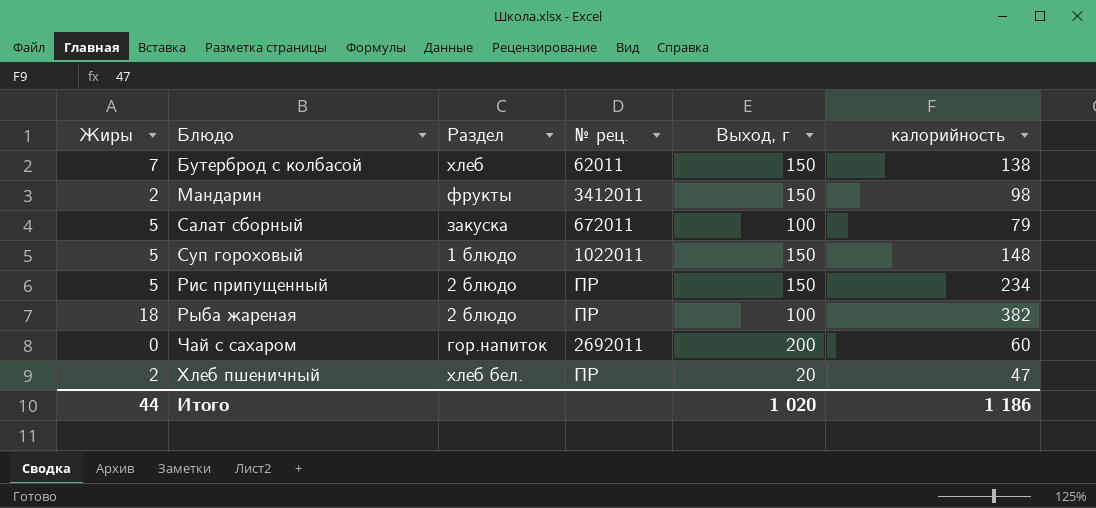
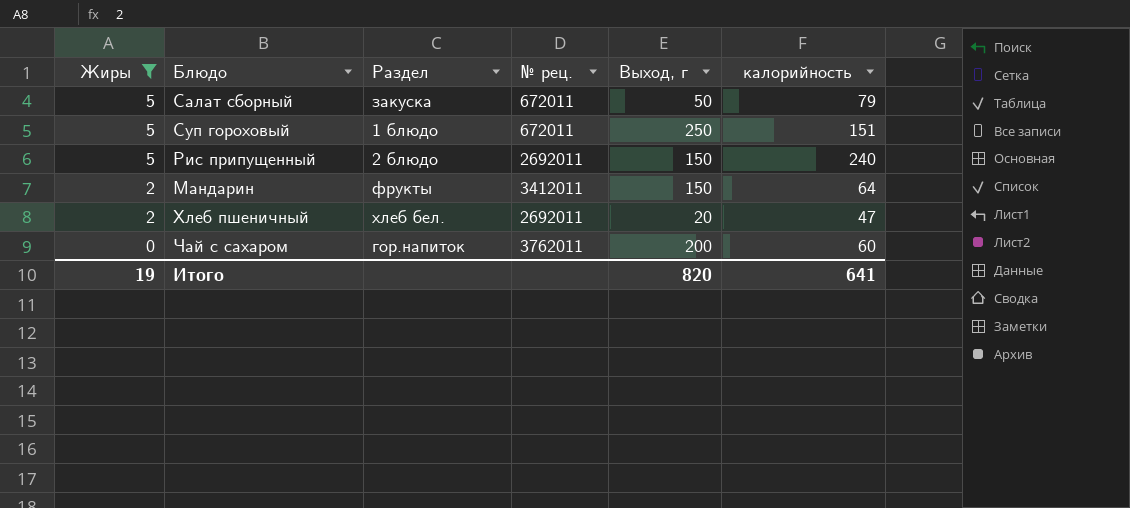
filter: none -> Жиры <= 5
row order: none -> Жиры descending
Салат сборный | Выход, г: 100 -> 50
Суп гороховый | № рец.: 1022011 -> 672011
Суп гороховый | Выход, г: 150 -> 250
Суп гороховый | калорийность: 148 -> 151
Рис припущенный | № рец.: ПР -> 2692011
Рис припущенный | калорийность: 234 -> 240
Мандарин | калорийность: 98 -> 64
Хлеб пшеничный | № рец.: ПР -> 2692011
Чай с сахаром | № рец.: 2692011 -> 3762011
Итого | Жиры: 44 -> 19
Итого | Выход, г: 1 020 -> 820
Итого | калорийность: 1 186 -> 641

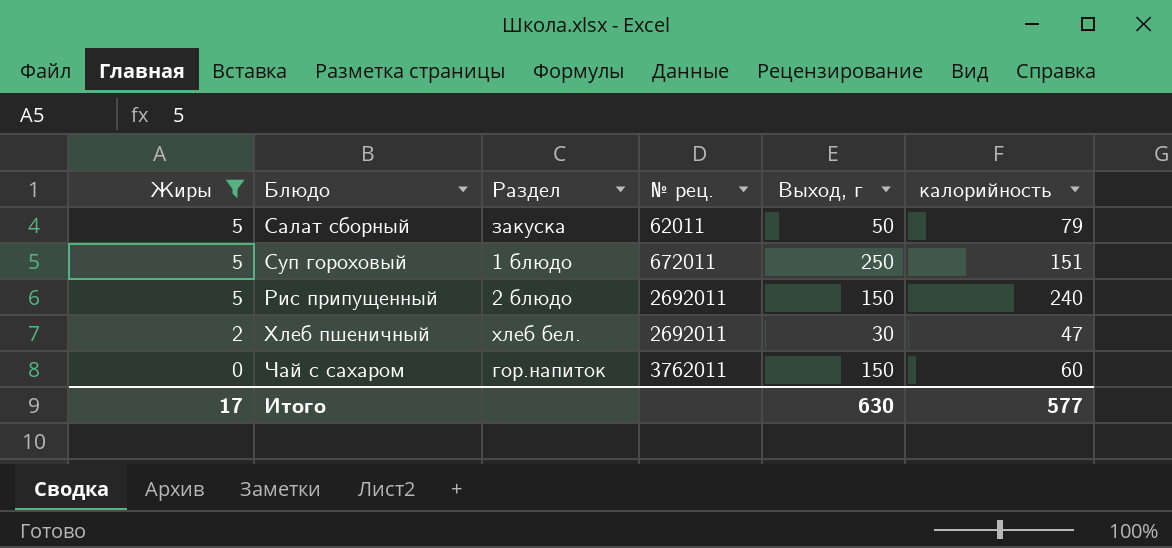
row Мандарин: 2 | фрукты | 3412011 | 150 | 64 -> none
Салат сборный | № рец.: 672011 -> 62011
Хлеб пшеничный | Выход, г: 20 -> 30
Чай с сахаром | Выход, г: 200 -> 150
Итого | Жиры: 19 -> 17
Итого | Выход, г: 820 -> 630
Итого | калорийность: 641 -> 577

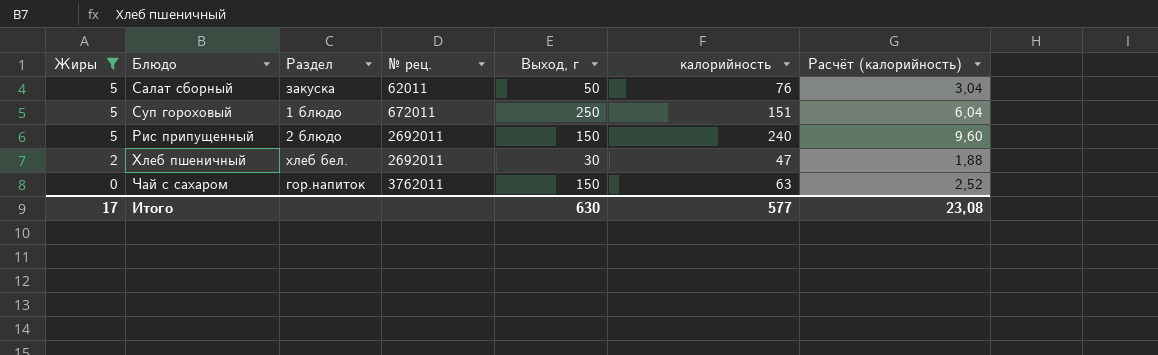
column Расчёт (калорийность) | formula: none -> [калорийность] * 0,04
Салат сборный | калорийность: 79 -> 76
Чай с сахаром | калорийность: 60 -> 63

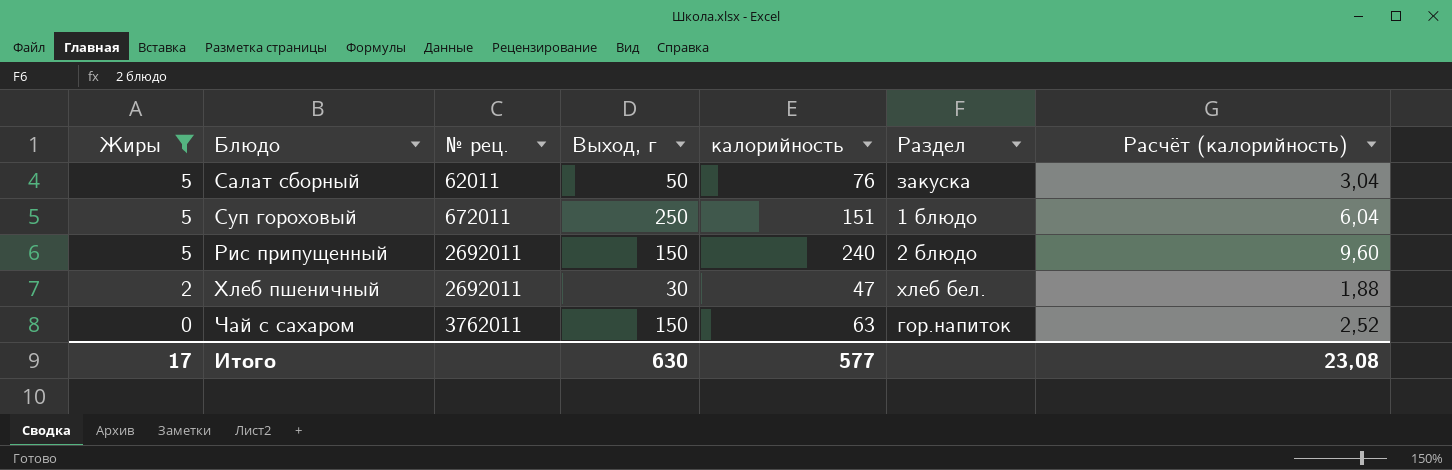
column Раздел | position: 3 -> 6

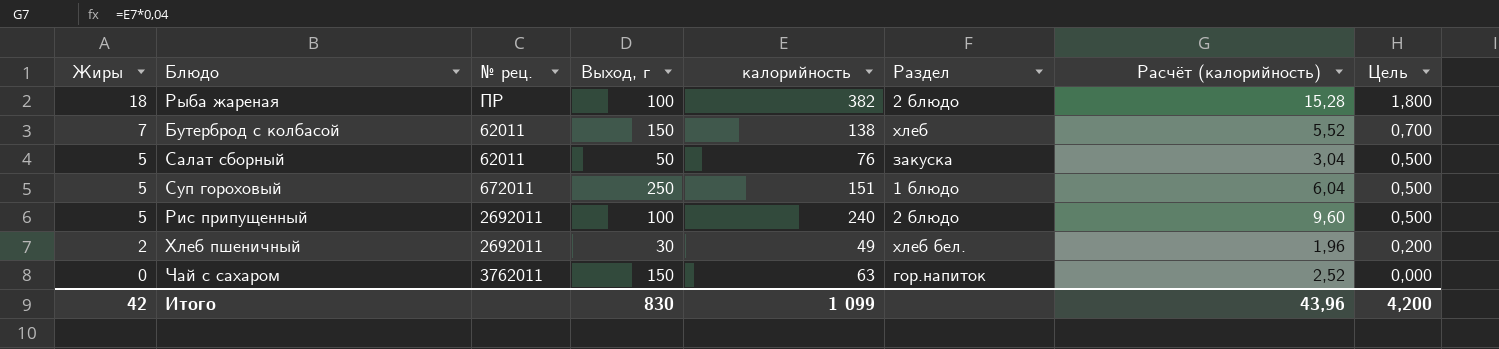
filter: Жиры <= 5 -> none
column Цель | formula: none -> [Жиры] * 0,1
Рис припущенный | Выход, г: 150 -> 100
Хлеб пшеничный | калорийность: 47 -> 49
Хлеб пшеничный | Расчёт (калорийность): 1,88 -> 1,96
Итого | Жиры: 17 -> 42
Итого | Выход, г: 630 -> 830
Итого | калорийность: 577 -> 1 099
Итого | Расчёт (калорийность): 23,08 -> 43,96

